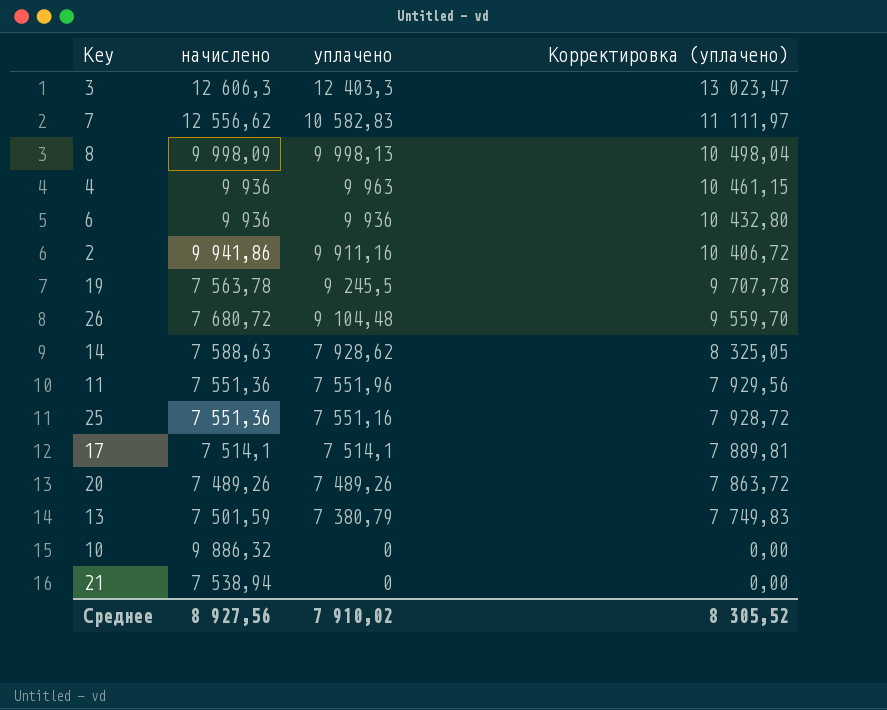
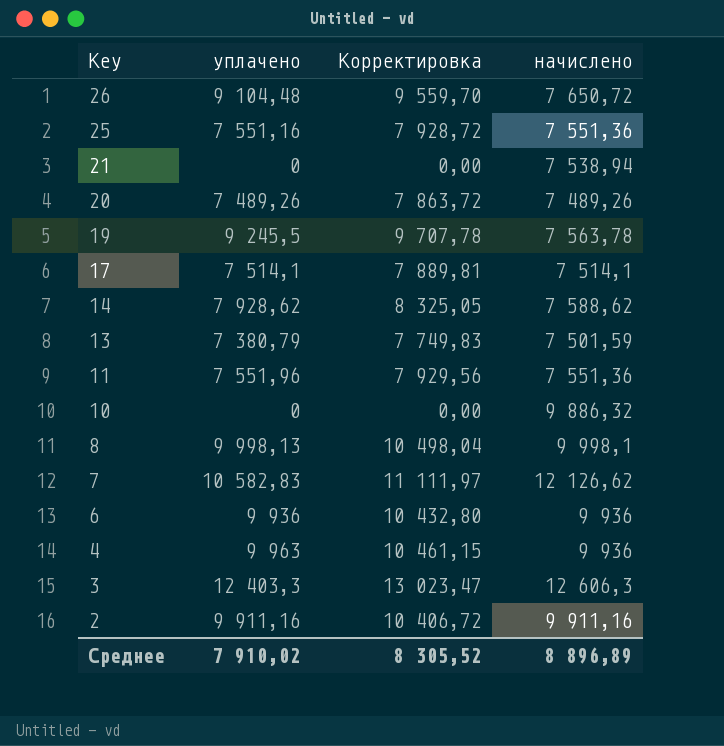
row order: уплачено descending -> Key descending
column name: Корректировка (уплачено) -> Корректировка
column начислено | position: 2 -> 4
26 | начислено: 7 680,72 -> 7 650,72
14 | начислено: 7 588,63 -> 7 588,62
8 | начислено: 9 998,09 -> 9 998,1
7 | начислено: 12 556,62 -> 12 126,62
2 | начислено: 9 941,86 -> 9 911,16
Среднее | начислено: 8 927,56 -> 8 896,89

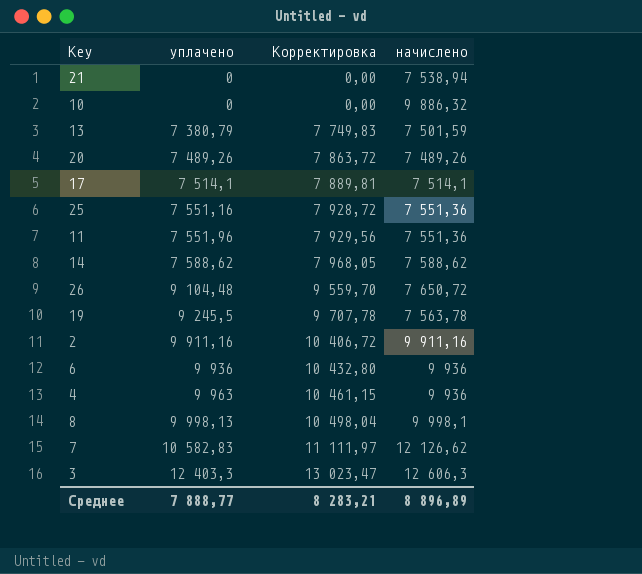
row order: Key descending -> уплачено ascending
14 | уплачено: 7 928,62 -> 7 588,62
14 | Корректировка: 8 325,05 -> 7 968,05
Среднее | уплачено: 7 910,02 -> 7 888,77
Среднее | Корректировка: 8 305,52 -> 8 283,21

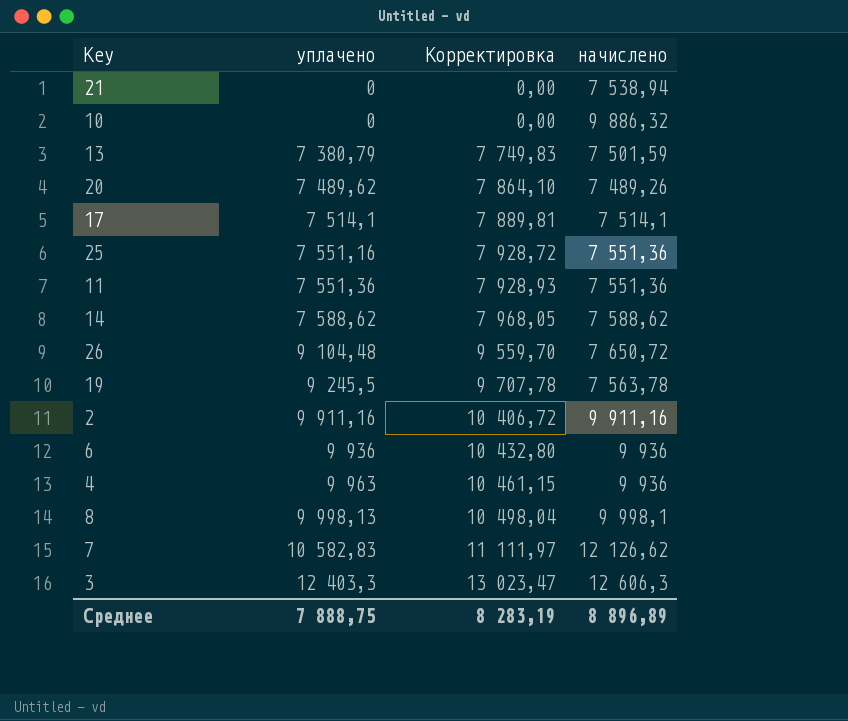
20 | уплачено: 7 489,26 -> 7 489,62
20 | Корректировка: 7 863,72 -> 7 864,10
11 | уплачено: 7 551,96 -> 7 551,36
11 | Корректировка: 7 929,56 -> 7 928,93
Среднее | уплачено: 7 888,77 -> 7 888,75
Среднее | Корректировка: 8 283,21 -> 8 283,19

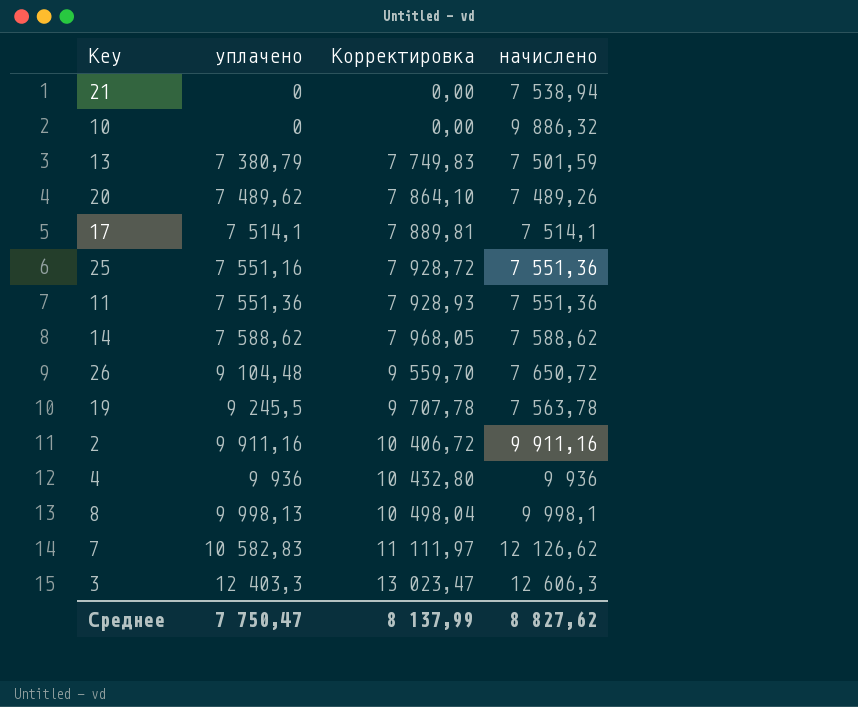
row 6: 9 936 | 10 432,80 | 9 936 -> none
4 | уплачено: 9 963 -> 9 936
4 | Корректировка: 10 461,15 -> 10 432,80
Среднее | уплачено: 7 888,75 -> 7 750,47
Среднее | Корректировка: 8 283,19 -> 8 137,99
Среднее | начислено: 8 896,89 -> 8 827,62

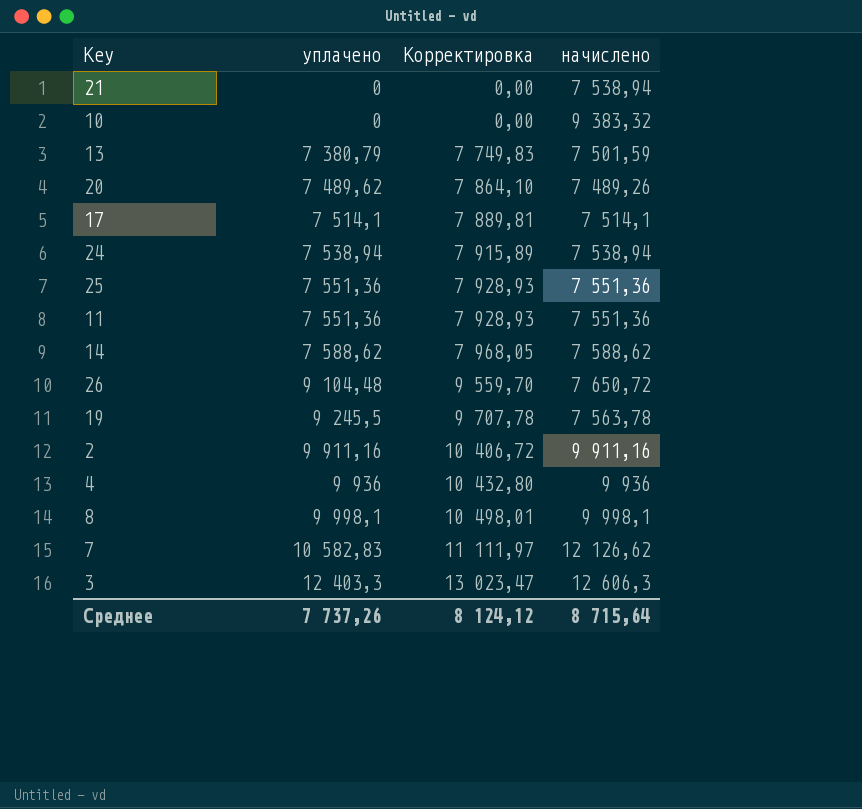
10 | начислено: 9 886,32 -> 9 383,32
row 24: none -> 7 538,94 | 7 915,89 | 7 538,94
25 | уплачено: 7 551,16 -> 7 551,36
25 | Корректировка: 7 928,72 -> 7 928,93
8 | уплачено: 9 998,13 -> 9 998,1
8 | Корректировка: 10 498,04 -> 10 498,01
Среднее | уплачено: 7 750,47 -> 7 737,26
Среднее | Корректировка: 8 137,99 -> 8 124,12
Среднее | начислено: 8 827,62 -> 8 715,64

